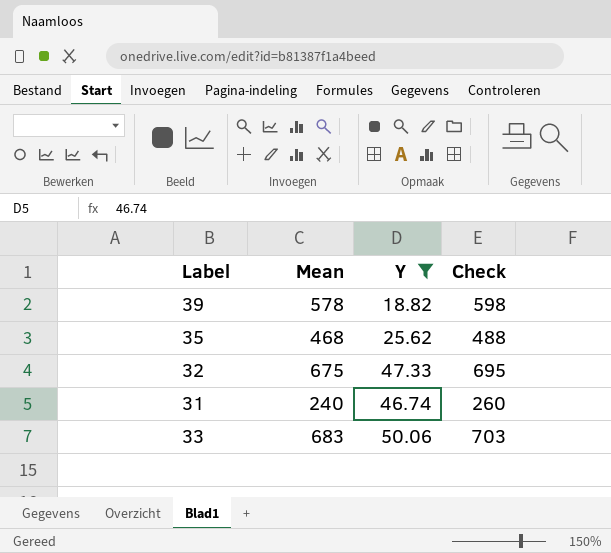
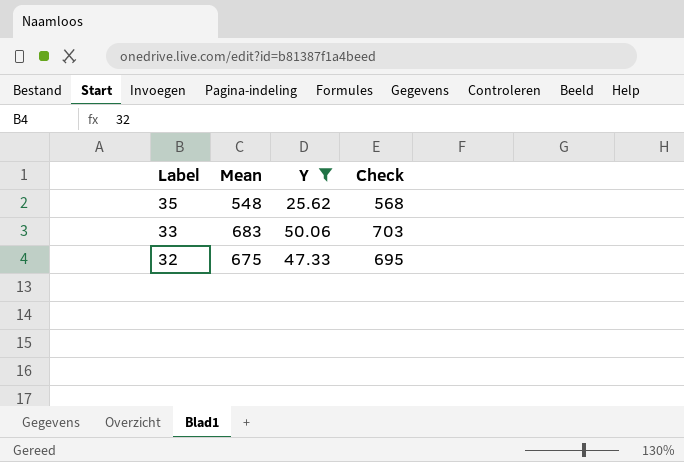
row order: none -> Label descending
row 39: 578 | 18.82 | 598 -> none
row 31: 240 | 46.74 | 260 -> none
35 | Mean: 468 -> 548
35 | Check: 488 -> 568

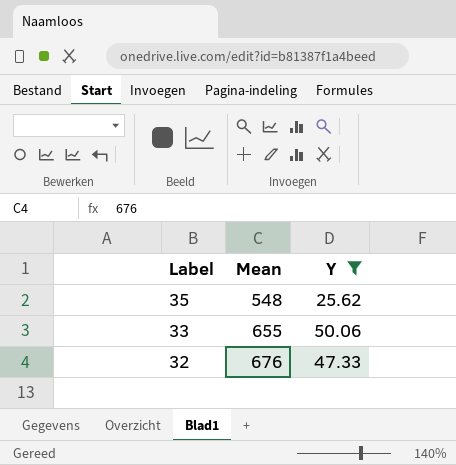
column Check | formula: [Mean] + 20 -> none
33 | Mean: 683 -> 655
32 | Mean: 675 -> 676

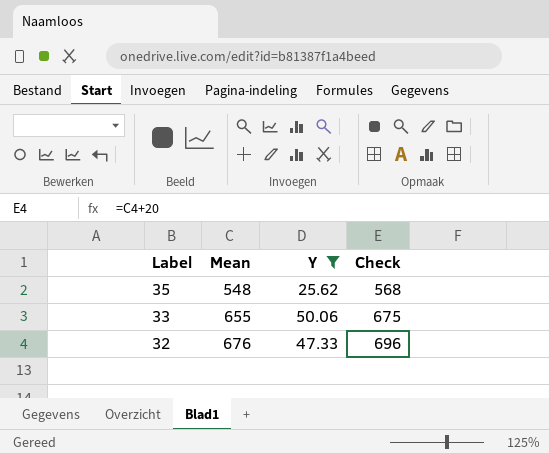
column Check | formula: none -> [Mean] + 20

